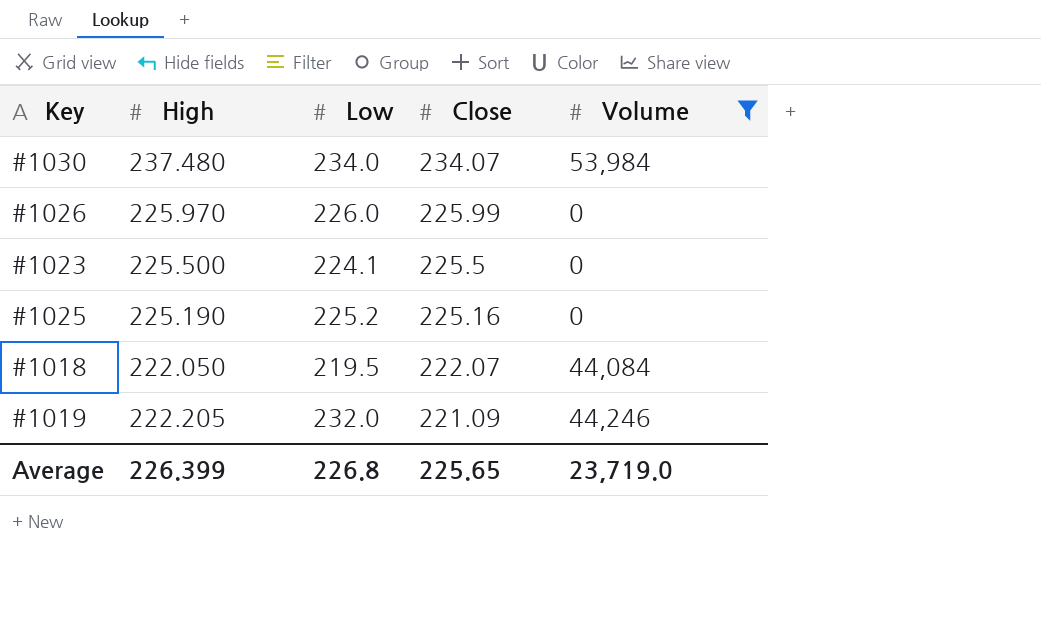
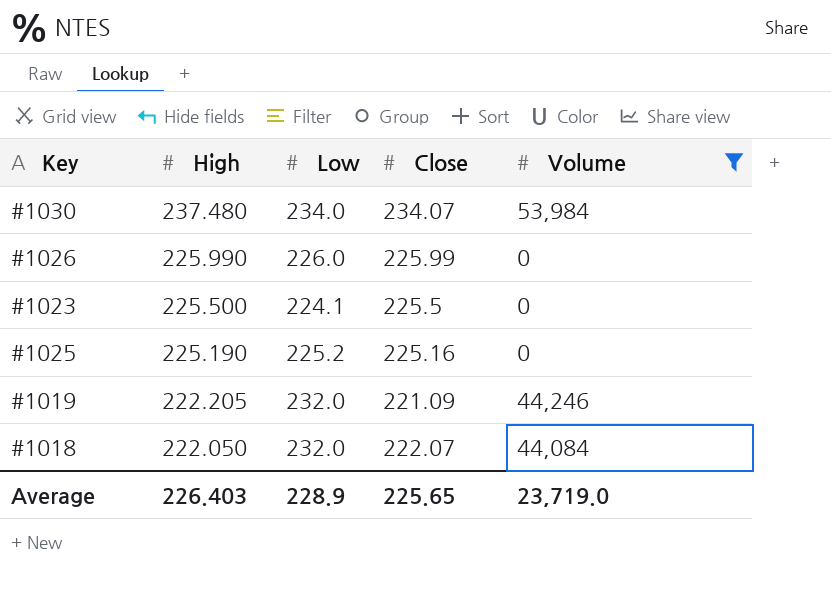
row order: Close descending -> High descending
#1026 | High: 225.970 -> 225.990
#1018 | Low: 219.5 -> 232.0
Average | High: 226.399 -> 226.403
Average | Low: 226.8 -> 228.9

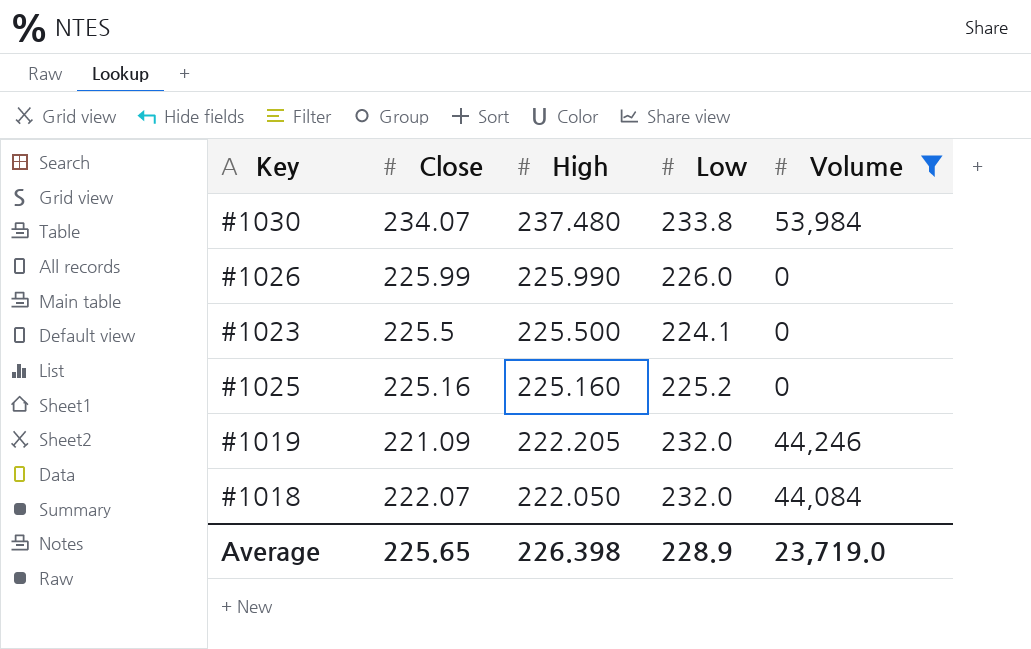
column Close | position: 4 -> 2
#1030 | Low: 234.0 -> 233.8
#1025 | High: 225.190 -> 225.160
Average | High: 226.403 -> 226.398

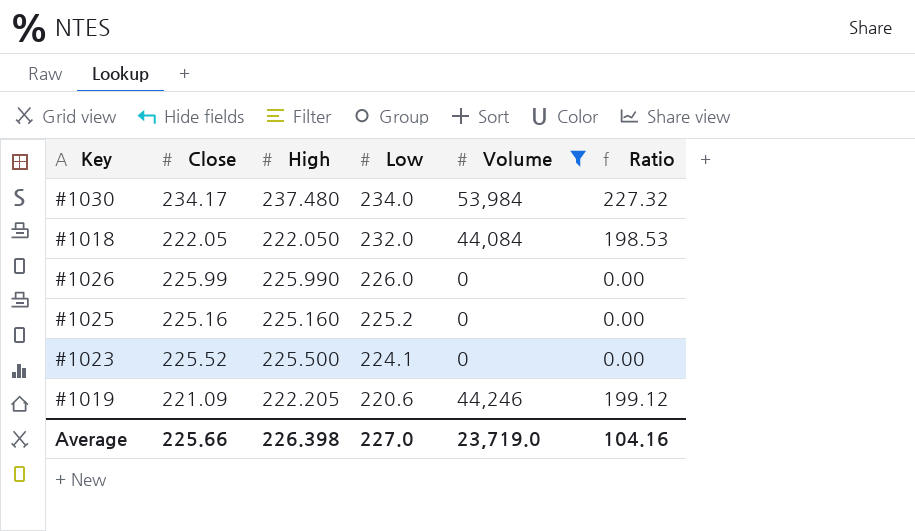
row order: High descending -> Low descending
column Ratio | formula: none -> [Volume] / [High]
#1030 | Close: 234.07 -> 234.17
#1030 | Low: 233.8 -> 234.0
#1018 | Close: 222.07 -> 222.05
#1023 | Close: 225.5 -> 225.52
#1019 | Low: 232.0 -> 220.6
Average | Close: 225.65 -> 225.66
Average | Low: 228.9 -> 227.0

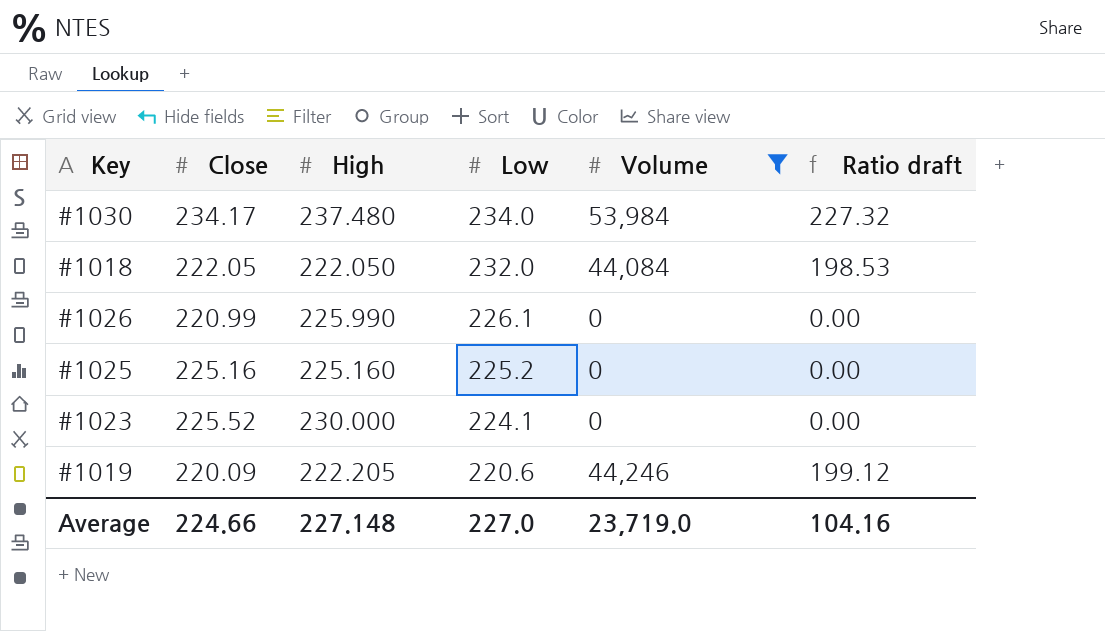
column name: Ratio -> Ratio draft
#1026 | Close: 225.99 -> 220.99
#1026 | Low: 226.0 -> 226.1
#1023 | High: 225.500 -> 230.000
#1019 | Close: 221.09 -> 220.09
Average | Close: 225.66 -> 224.66
Average | High: 226.398 -> 227.148

